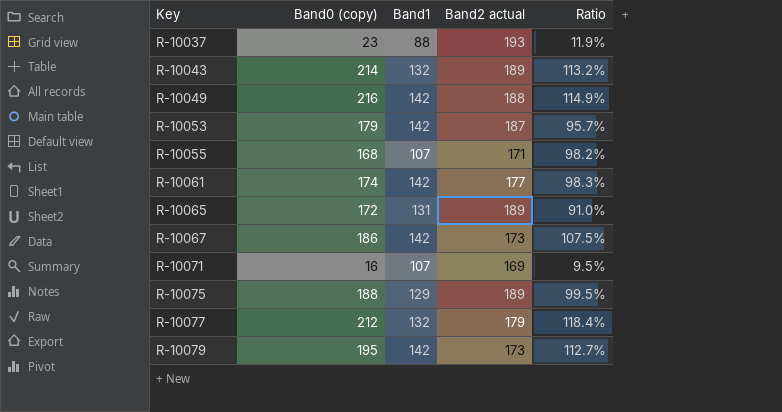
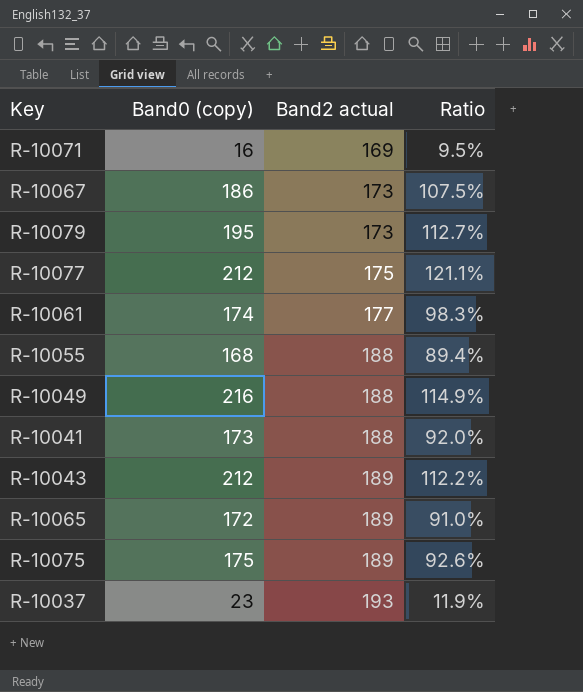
row order: Key ascending -> Band2 actual ascending
column Band1 | position: 3 -> none
row R-10053: 179 | 142 | 187 | 95.7% -> none
R-10077 | Band2 actual: 179 -> 175
R-10077 | Ratio: 118.4% -> 121.1%
R-10055 | Band2 actual: 171 -> 188
R-10055 | Ratio: 98.2% -> 89.4%
row R-10041: none -> 173 | 188 | 92.0%
R-10043 | Band0 (copy): 214 -> 212
R-10043 | Ratio: 113.2% -> 112.2%
R-10075 | Band0 (copy): 188 -> 175
R-10075 | Ratio: 99.5% -> 92.6%

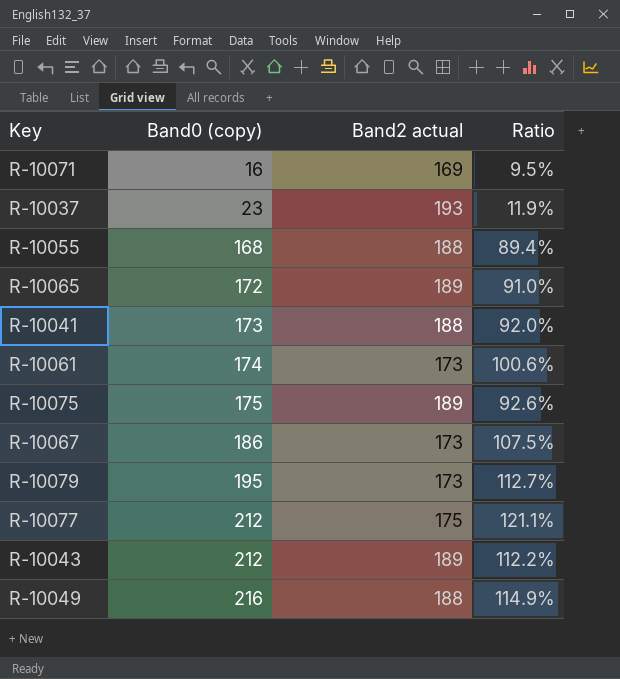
row order: Band2 actual ascending -> Band0 (copy) ascending
R-10061 | Band2 actual: 177 -> 173
R-10061 | Ratio: 98.3% -> 100.6%

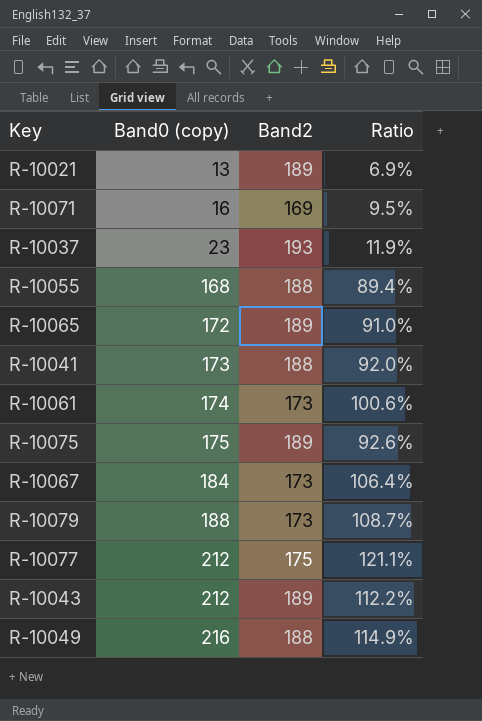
column name: Band2 actual -> Band2
row R-10021: none -> 13 | 189 | 6.9%
R-10067 | Band0 (copy): 186 -> 184
R-10067 | Ratio: 107.5% -> 106.4%
R-10079 | Band0 (copy): 195 -> 188
R-10079 | Ratio: 112.7% -> 108.7%

